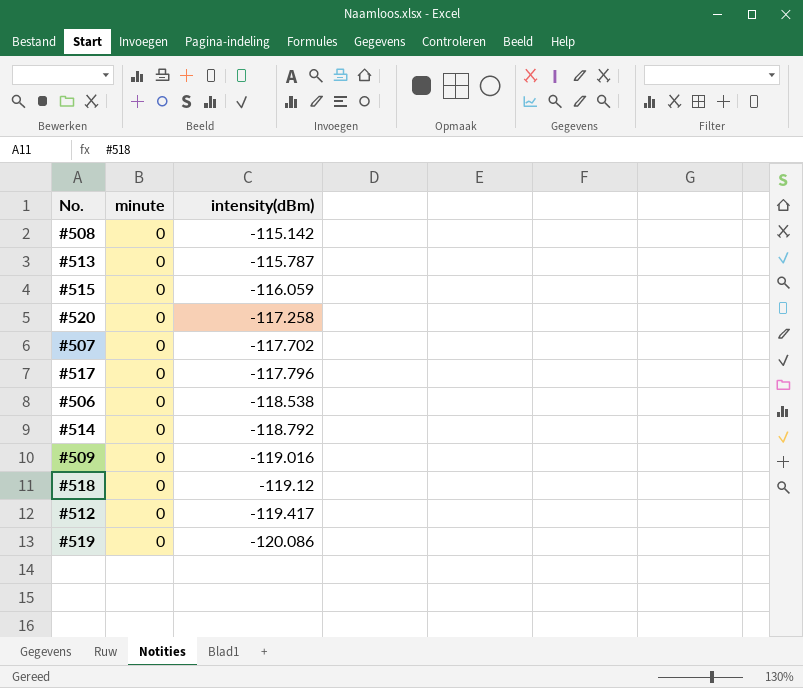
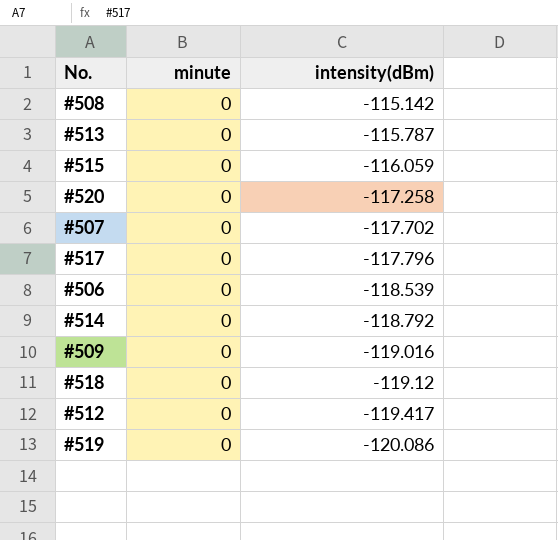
#506 | intensity(dBm): -118.538 -> -118.539

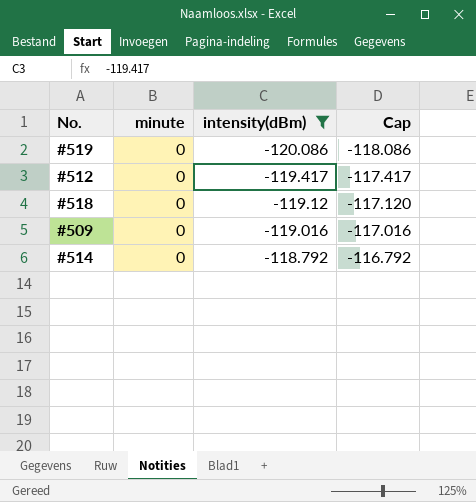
filter: none -> intensity(dBm) <= -118.792
row order: intensity(dBm) descending -> intensity(dBm) ascending
column Cap | formula: none -> [intensity(dBm)] + 2

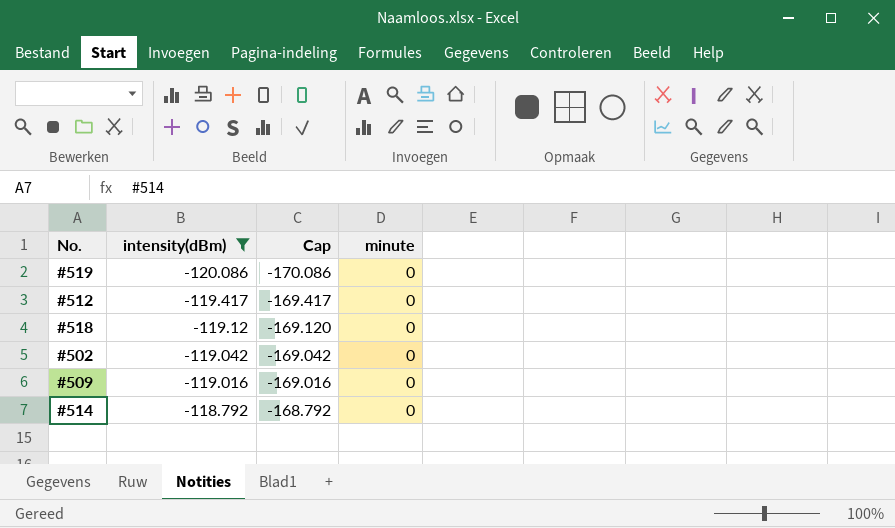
column Cap | formula: [intensity(dBm)] + 2 -> [intensity(dBm)] - 50
column minute | position: 2 -> 4
row #502: none -> -119.042 | -169.042 | 0

